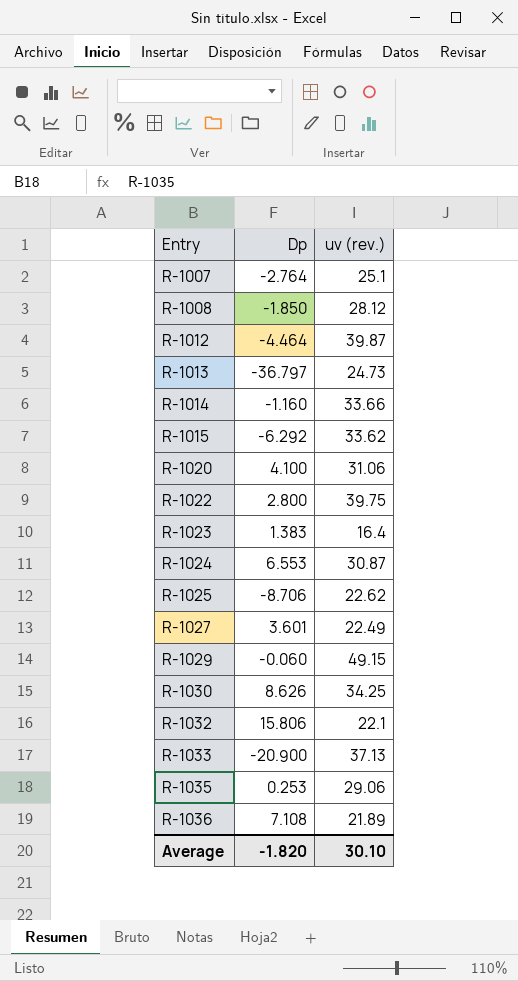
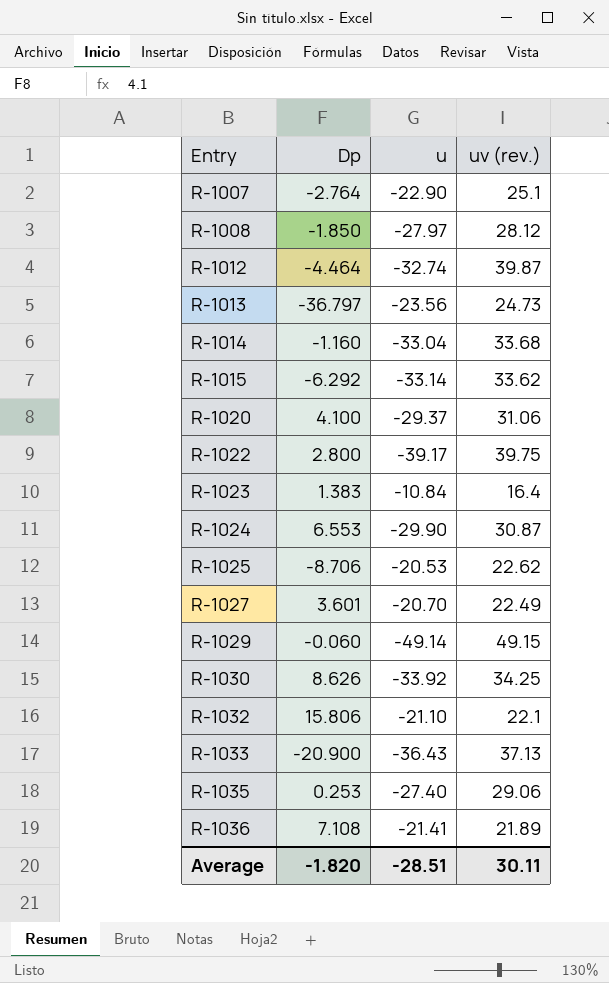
column u | position: none -> 3
R-1014 | uv (rev.): 33.66 -> 33.68
Average | uv (rev.): 30.10 -> 30.11

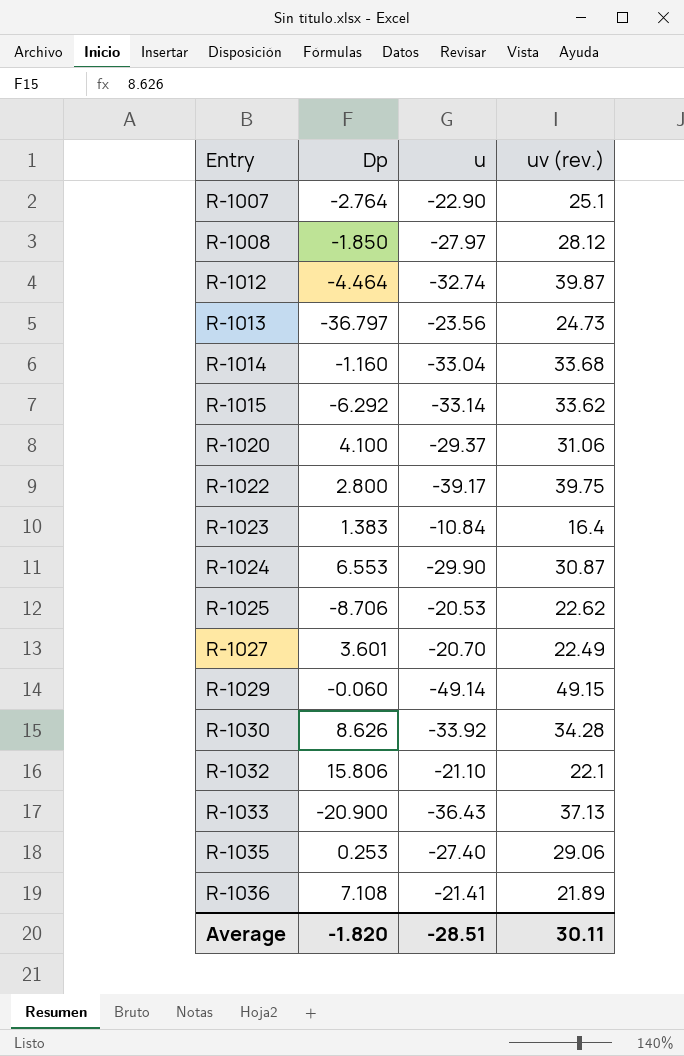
R-1030 | uv (rev.): 34.25 -> 34.28

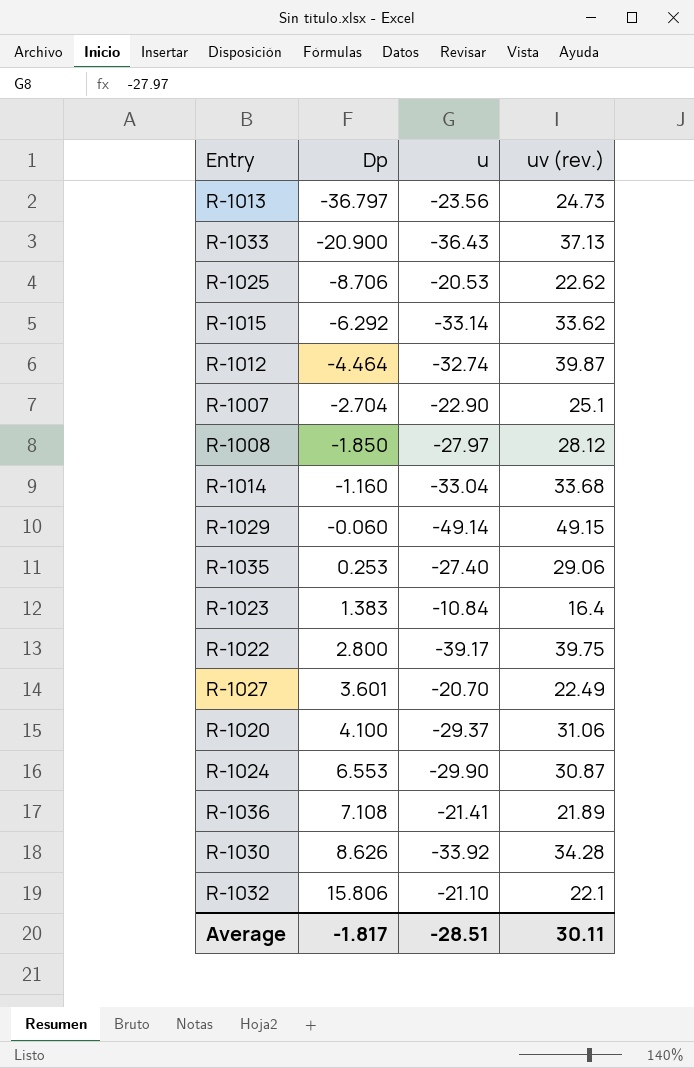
row order: Entry ascending -> Dp ascending
R-1007 | Dp: -2.764 -> -2.704
Average | Dp: -1.820 -> -1.817

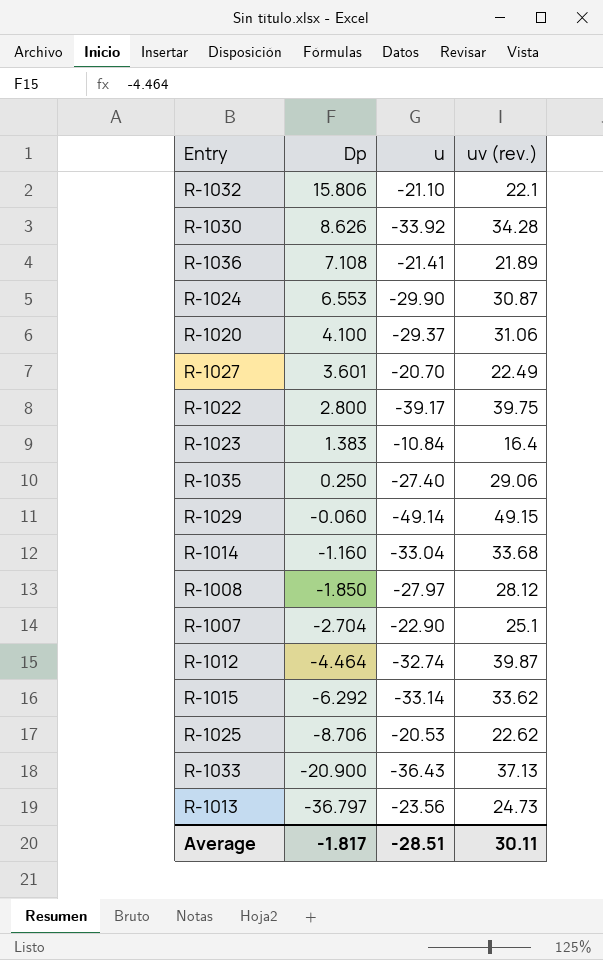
row order: Dp ascending -> Dp descending
R-1035 | Dp: 0.253 -> 0.250

